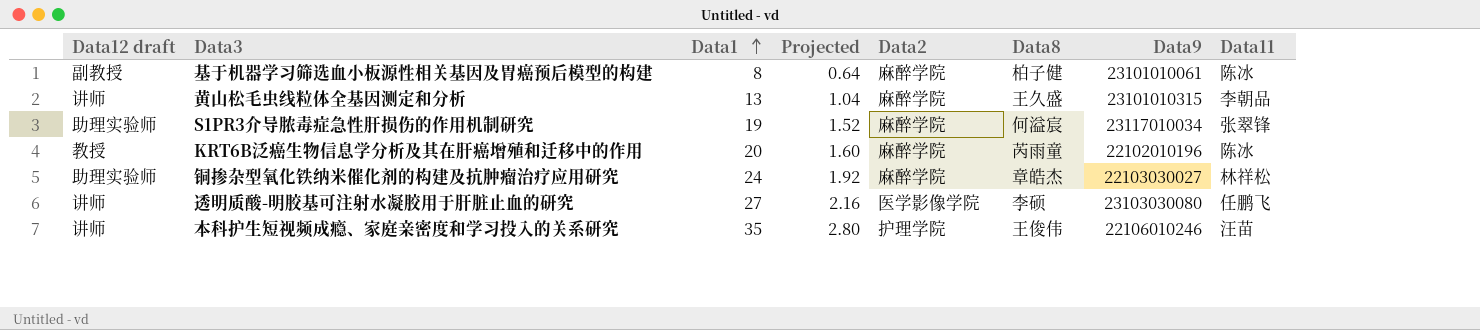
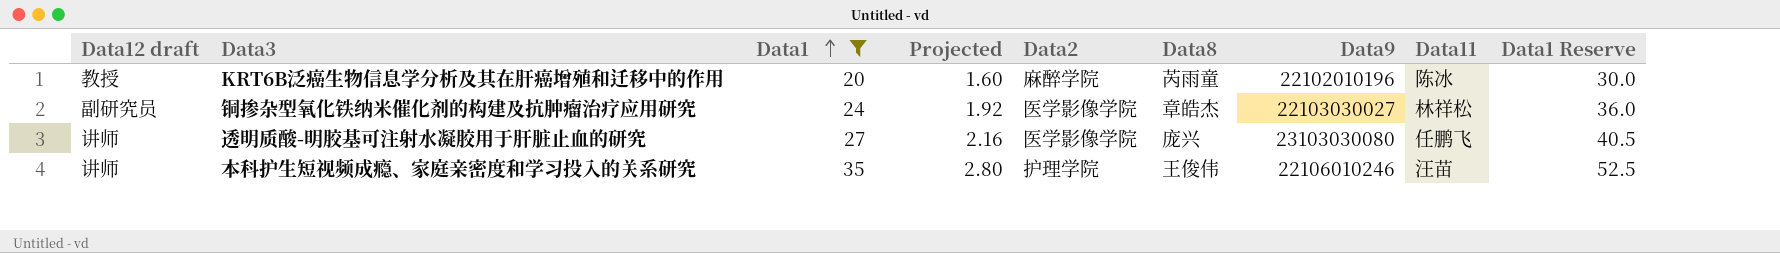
filter: none -> Data1 >= 20
column Data1 Reserve | formula: none -> [Data1] * 1.5
铜掺杂型氧化铁纳米催化剂的构建及抗肿瘤治疗应用研究 | Data12 draft: 助理实验师 -> 副研究员
铜掺杂型氧化铁纳米催化剂的构建及抗肿瘤治疗应用研究 | Data2: 麻醉学院 -> 医学影像学院
透明质酸-明胶基可注射水凝胶用于肝脏止血的研究 | Data8: 李硕 -> 庞兴

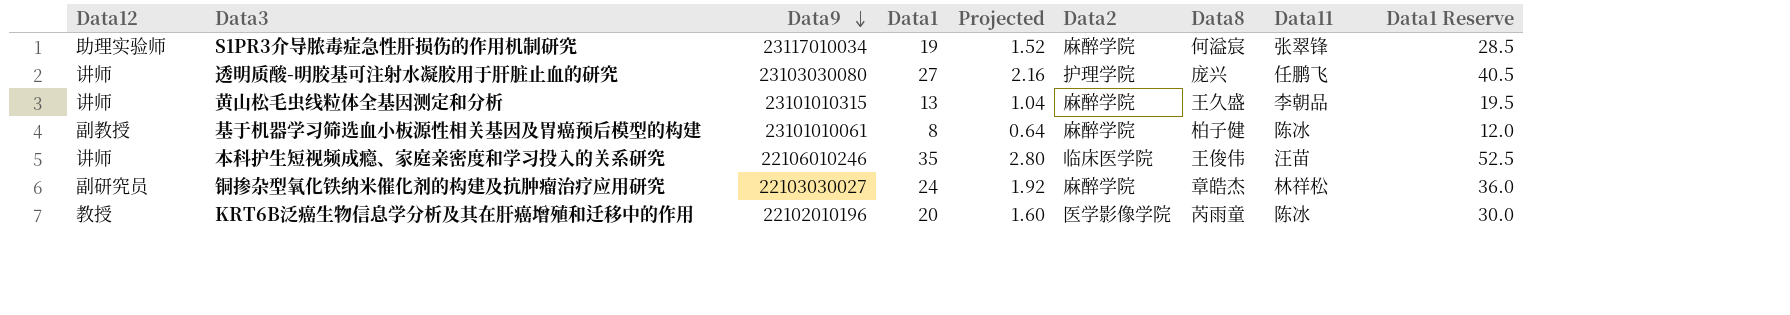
filter: Data1 >= 20 -> none
row order: Data1 ascending -> Data9 descending
column name: Data12 draft -> Data12
column Data9 | position: 7 -> 3
透明质酸-明胶基可注射水凝胶用于肝脏止血的研究 | Data2: 医学影像学院 -> 护理学院
本科护生短视频成瘾、家庭亲密度和学习投入的关系研究 | Data2: 护理学院 -> 临床医学院
铜掺杂型氧化铁纳米催化剂的构建及抗肿瘤治疗应用研究 | Data2: 医学影像学院 -> 麻醉学院
KRT6B泛癌生物信息学分析及其在肝癌增殖和迁移中的作用 | Data2: 麻醉学院 -> 医学影像学院

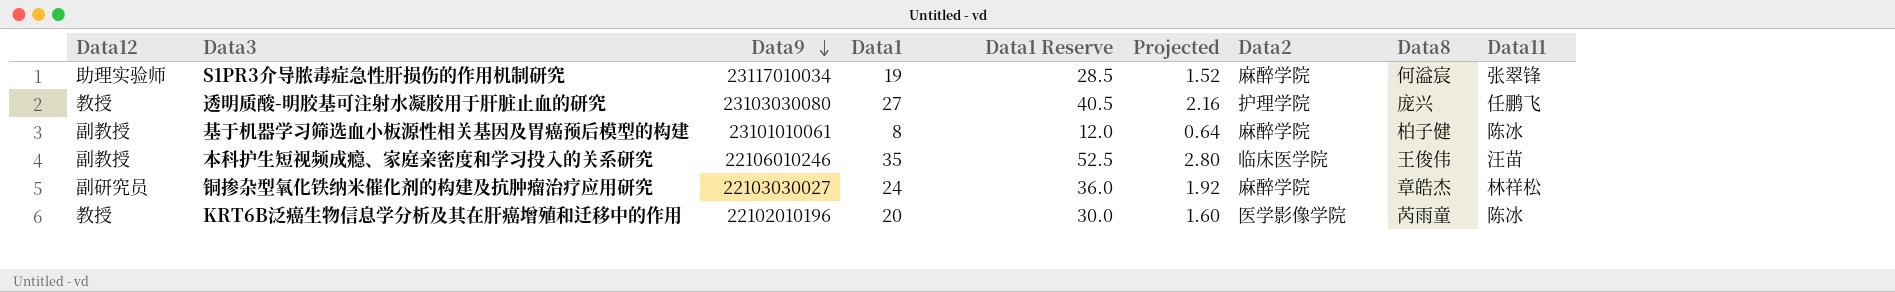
column Data1 Reserve | position: 9 -> 5
row 黄山松毛虫线粒体全基因测定和分析: 讲师 | 23101010315 | 13 | 1.04 | 麻醉学院 | 王久盛 | 李朝品 | 19.5 -> none
透明质酸-明胶基可注射水凝胶用于肝脏止血的研究 | Data12: 讲师 -> 教授
本科护生短视频成瘾、家庭亲密度和学习投入的关系研究 | Data12: 讲师 -> 副教授

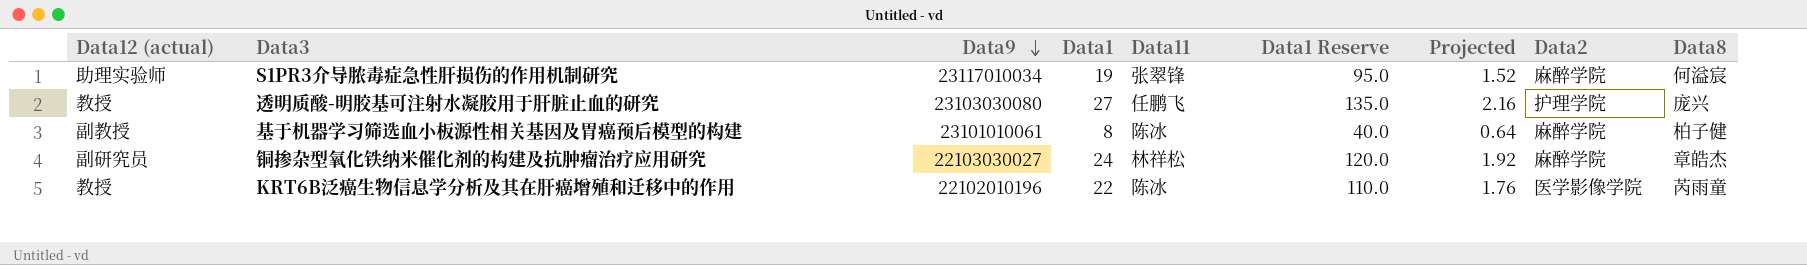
column name: Data12 -> Data12 (actual)
column Data11 | position: 9 -> 5
column Data1 Reserve | formula: [Data1] * 1.5 -> [Data1] * 5
row 本科护生短视频成瘾、家庭亲密度和学习投入的关系研究: 副教授 | 22106010246 | 35 | 52.5 | 2.80 | 临床医学院 | 王俊伟 | 汪苗 -> none
KRT6B泛癌生物信息学分析及其在肝癌增殖和迁移中的作用 | Data1: 20 -> 22
KRT6B泛癌生物信息学分析及其在肝癌增殖和迁移中的作用 | Projected: 1.60 -> 1.76

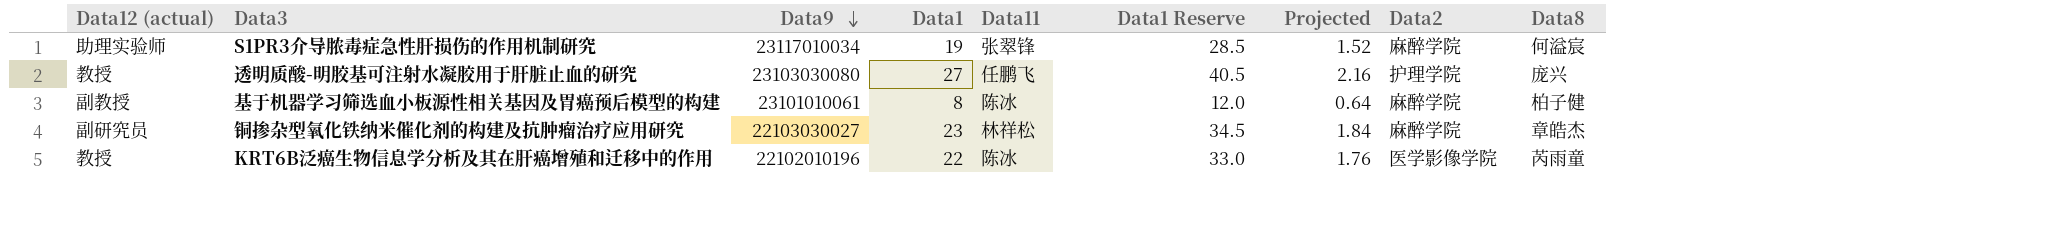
column Data1 Reserve | formula: [Data1] * 5 -> [Data1] * 1.5
铜掺杂型氧化铁纳米催化剂的构建及抗肿瘤治疗应用研究 | Data1: 24 -> 23
铜掺杂型氧化铁纳米催化剂的构建及抗肿瘤治疗应用研究 | Projected: 1.92 -> 1.84

